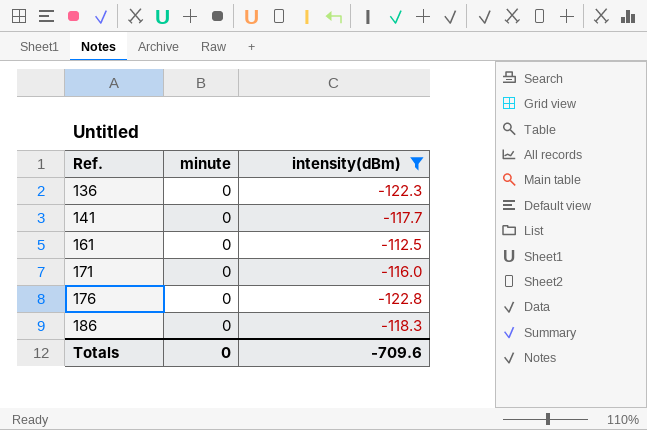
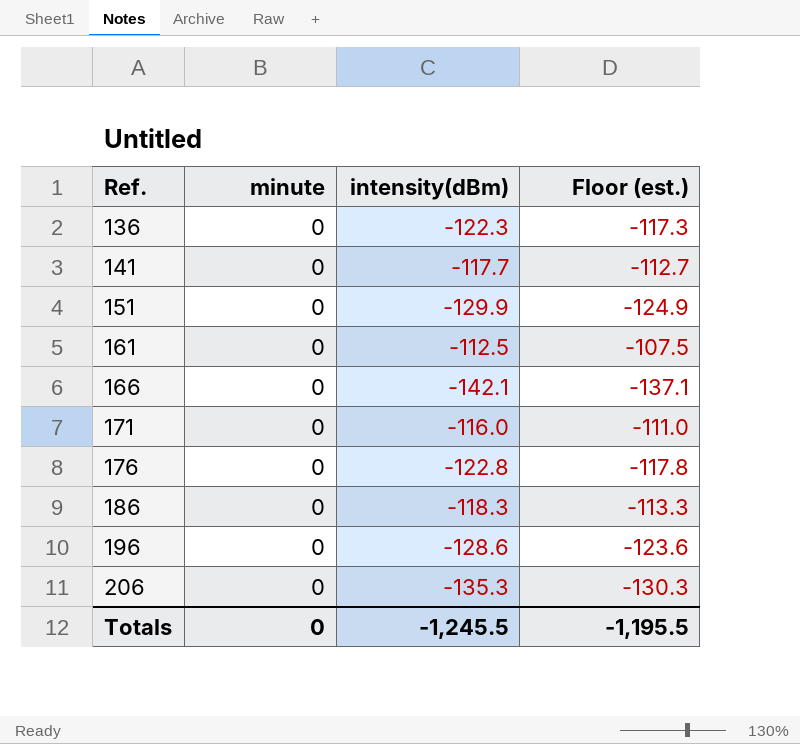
filter: intensity(dBm) >= -122.8 -> none
column Floor (est.) | formula: none -> [intensity(dBm)] + 5
Totals | intensity(dBm): -709.6 -> -1,245.5

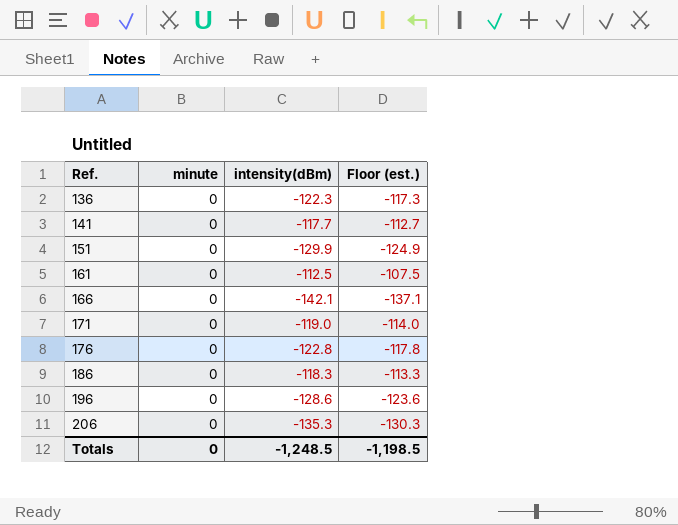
171 | intensity(dBm): -116.0 -> -119.0
171 | Floor (est.): -111.0 -> -114.0
Totals | intensity(dBm): -1,245.5 -> -1,248.5
Totals | Floor (est.): -1,195.5 -> -1,198.5

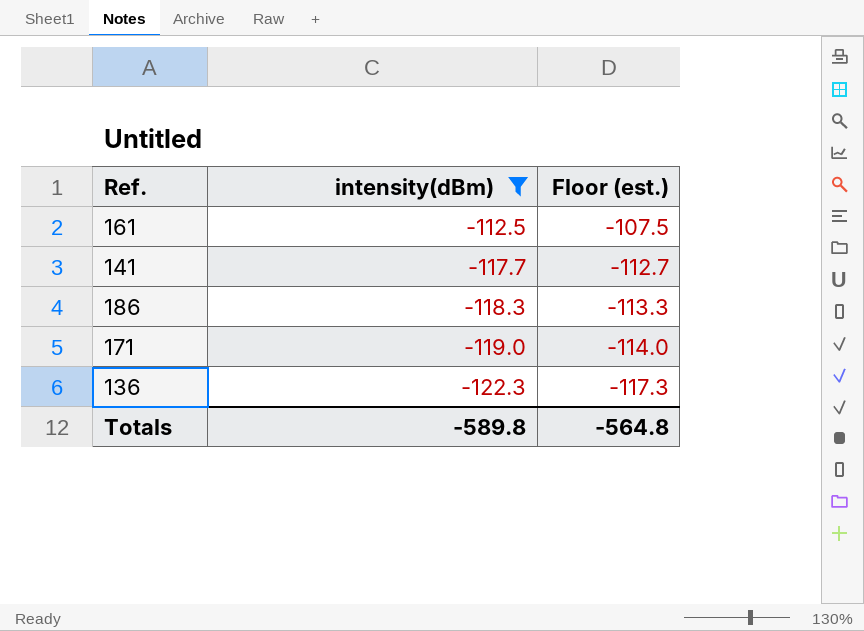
filter: none -> intensity(dBm) >= -122.3
row order: Ref. ascending -> intensity(dBm) descending
column minute | position: 2 -> none
Totals | intensity(dBm): -1,248.5 -> -589.8
Totals | Floor (est.): -1,198.5 -> -564.8

